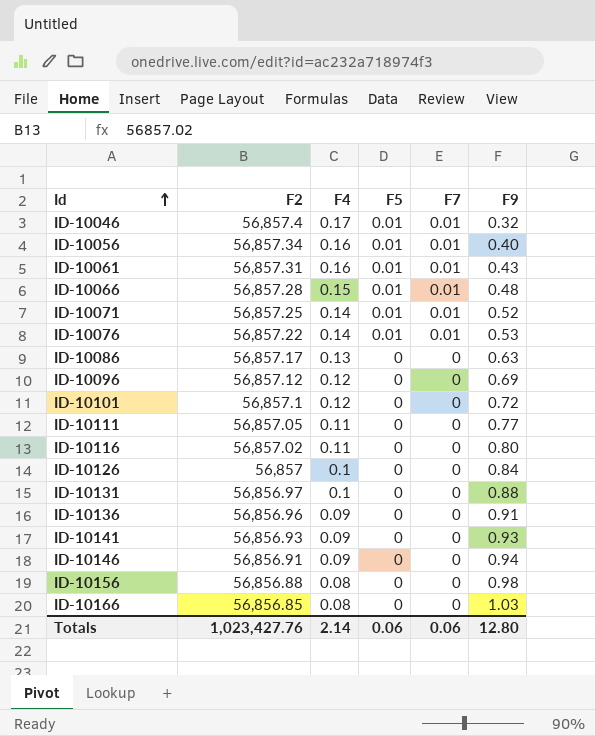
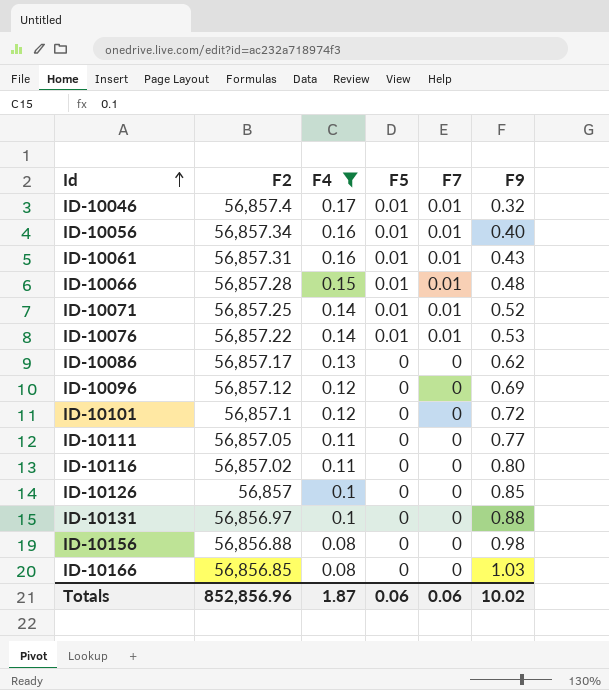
filter: none -> F4 != 0.09
ID-10086 | F9: 0.63 -> 0.62
ID-10126 | F9: 0.84 -> 0.85
Totals | F2: 1,023,427.76 -> 852,856.96
Totals | F4: 2.14 -> 1.87
Totals | F9: 12.80 -> 10.02

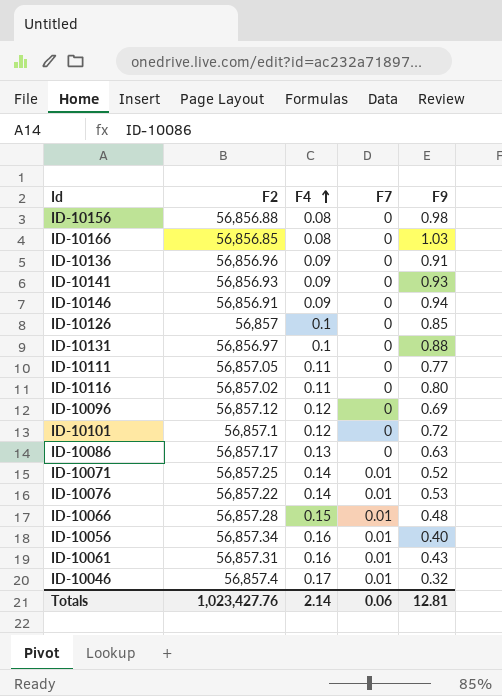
filter: F4 != 0.09 -> none
row order: Id ascending -> F4 ascending
column F5 | position: 4 -> none
ID-10086 | F9: 0.62 -> 0.63
Totals | F2: 852,856.96 -> 1,023,427.76
Totals | F4: 1.87 -> 2.14
Totals | F9: 10.02 -> 12.81

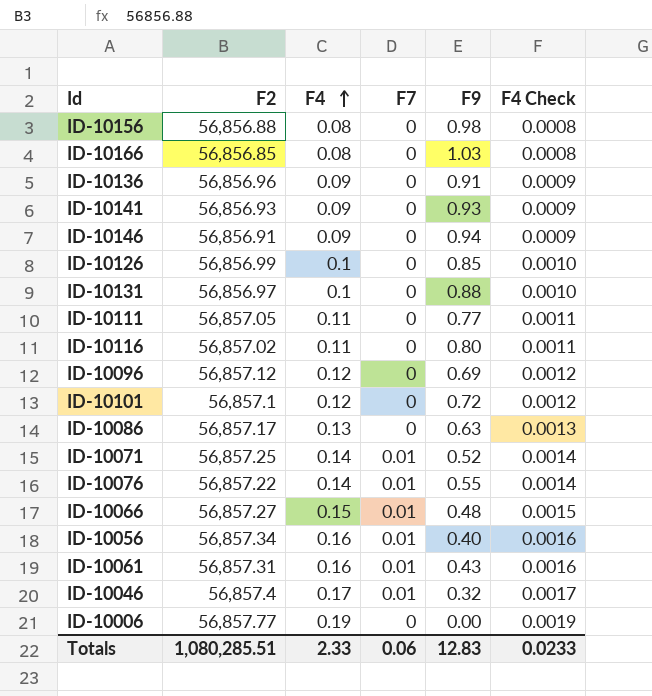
column F4 Check | formula: none -> [F4] * 0.01
ID-10126 | F2: 56,857 -> 56,856.99
ID-10076 | F9: 0.53 -> 0.55
ID-10066 | F2: 56,857.28 -> 56,857.27
row ID-10006: none -> 56,857.77 | 0.19 | 0 | 0.00 | 0.0019
Totals | F2: 1,023,427.76 -> 1,080,285.51
Totals | F4: 2.14 -> 2.33
Totals | F9: 12.81 -> 12.83

